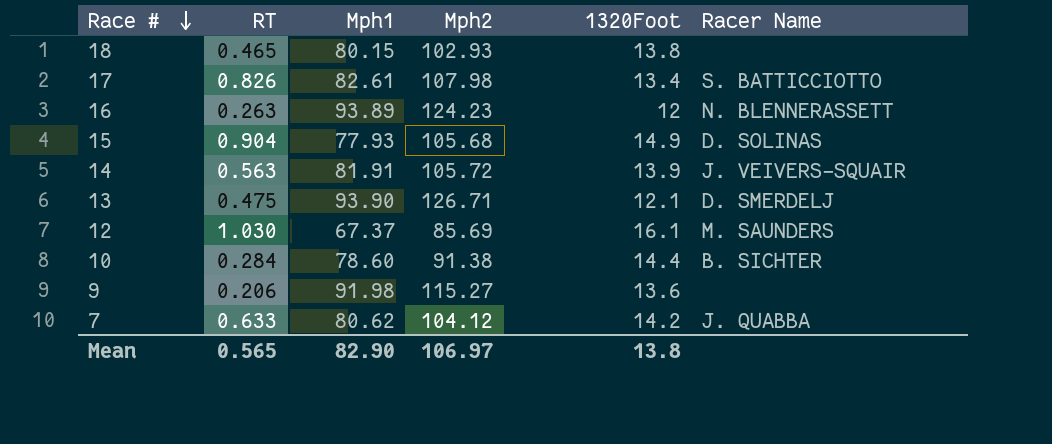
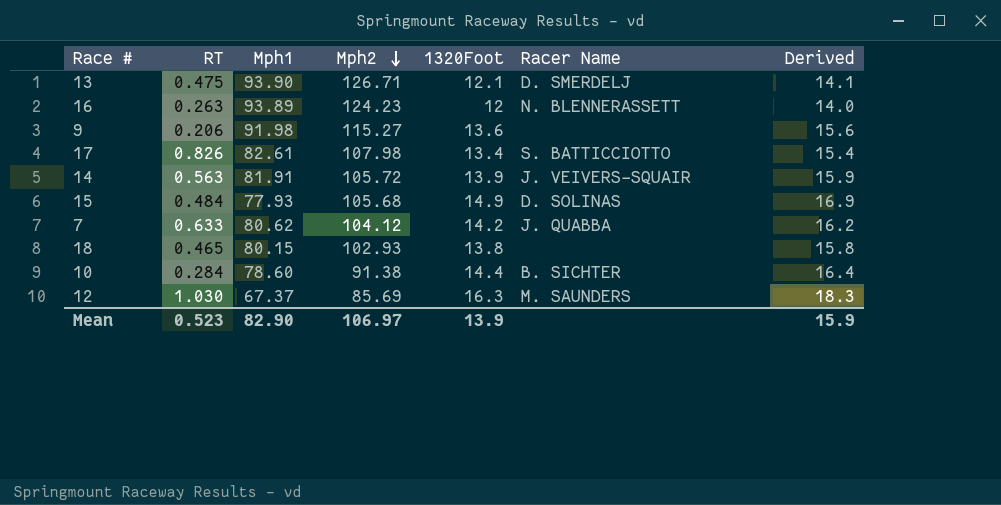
row order: Race # descending -> Mph2 descending
column Derived | formula: none -> [1320Foot] + 2
15 | RT: 0.904 -> 0.484
12 | 1320Foot: 16.1 -> 16.3
Mean | RT: 0.565 -> 0.523
Mean | 1320Foot: 13.8 -> 13.9

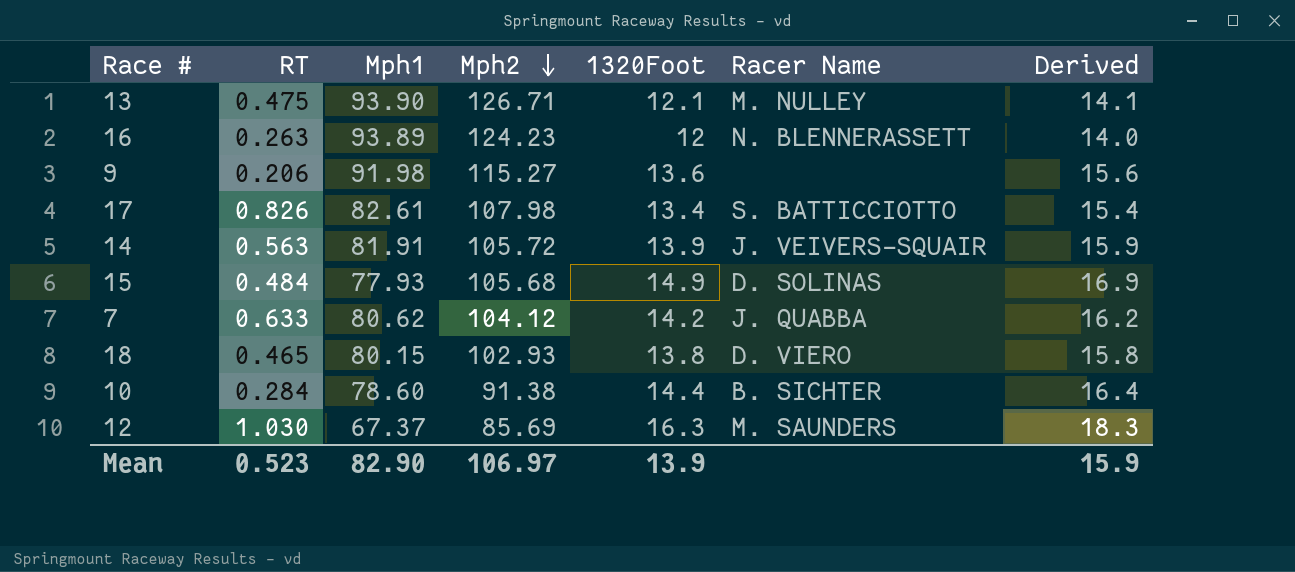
13 | Racer Name: D. SMERDELJ -> M. NULLEY
18 | Racer Name: none -> D. VIERO

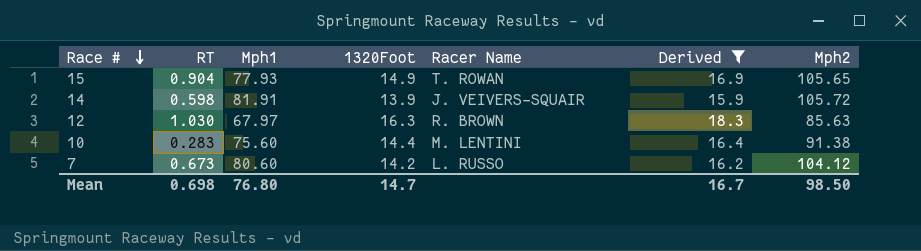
filter: none -> Derived >= 15.9
row order: Mph2 descending -> Race # descending
column Mph2 | position: 4 -> 7
15 | RT: 0.484 -> 0.904
15 | Racer Name: D. SOLINAS -> T. ROWAN
15 | Mph2: 105.68 -> 105.65
14 | RT: 0.563 -> 0.598
12 | Mph1: 67.37 -> 67.97
12 | Racer Name: M. SAUNDERS -> R. BROWN
12 | Mph2: 85.69 -> 85.63
10 | RT: 0.284 -> 0.283
10 | Mph1: 78.60 -> 75.60
10 | Racer Name: B. SICHTER -> M. LENTINI
7 | RT: 0.633 -> 0.673
7 | Mph1: 80.62 -> 80.60
7 | Racer Name: J. QUABBA -> L. RUSSO
Mean | RT: 0.523 -> 0.698
Mean | Mph1: 82.90 -> 76.80
Mean | 1320Foot: 13.9 -> 14.7
Mean | Derived: 15.9 -> 16.7
Mean | Mph2: 106.97 -> 98.50

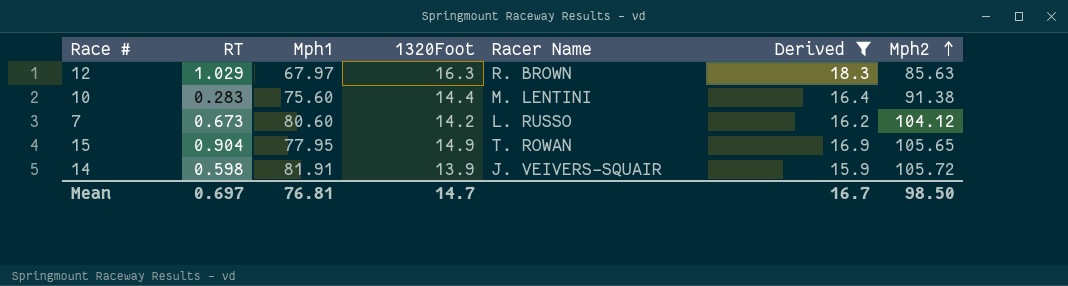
row order: Race # descending -> Mph2 ascending
12 | RT: 1.030 -> 1.029
15 | Mph1: 77.93 -> 77.95
Mean | RT: 0.698 -> 0.697
Mean | Mph1: 76.80 -> 76.81

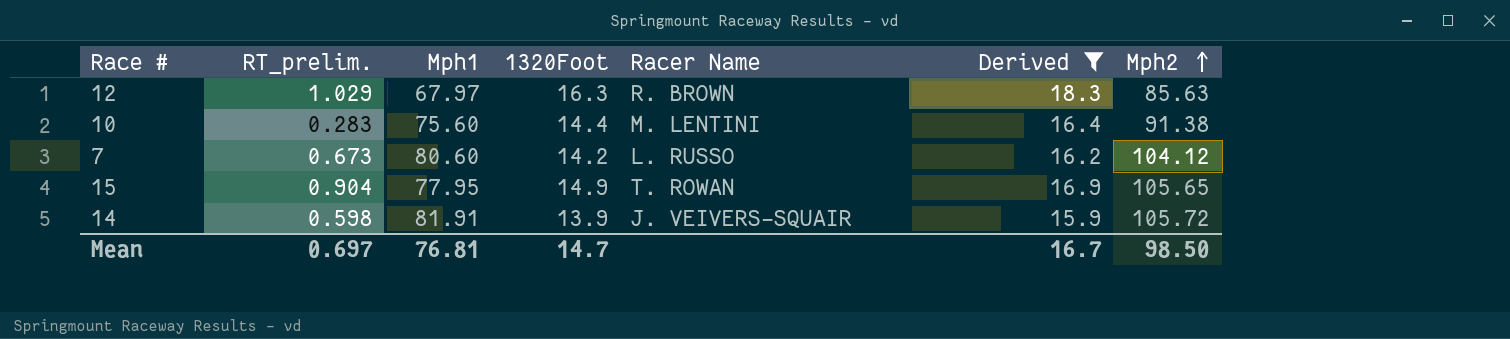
column name: RT -> RT_prelim.

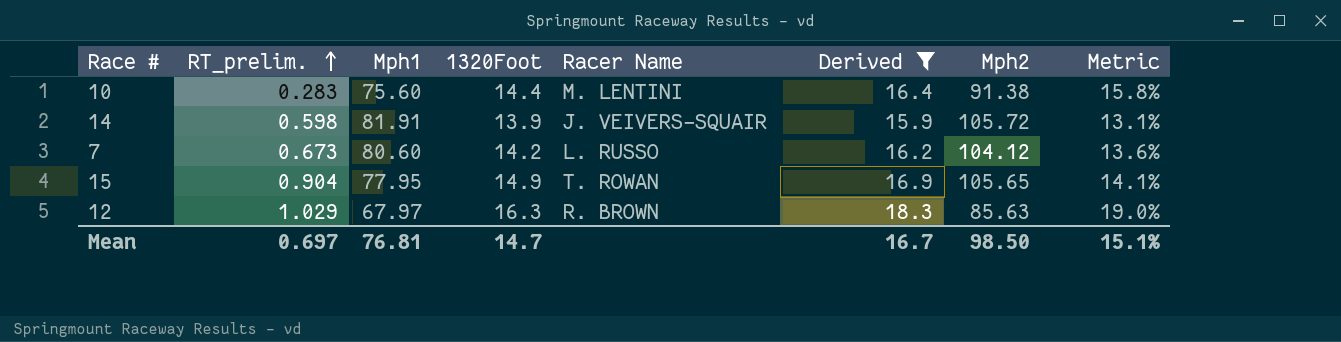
row order: Mph2 ascending -> RT_prelim. ascending
column Metric | formula: none -> [1320Foot] / [Mph2]

